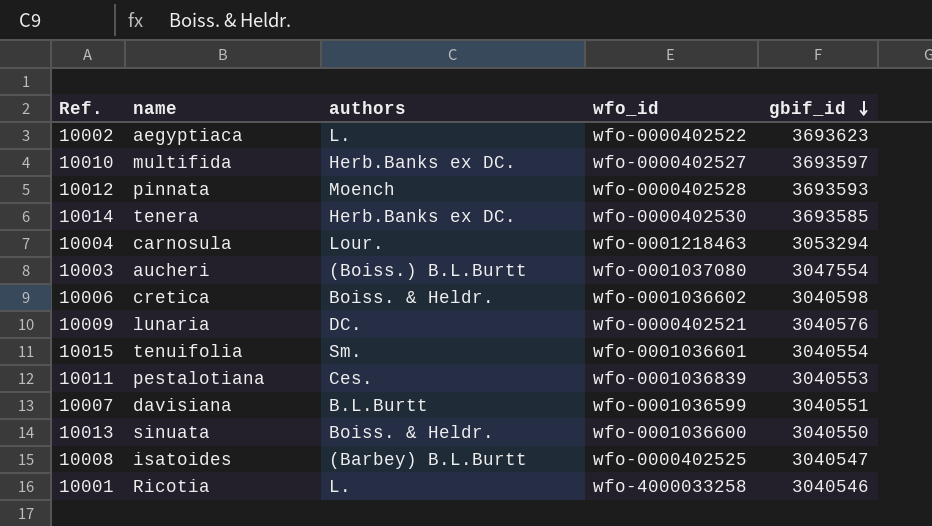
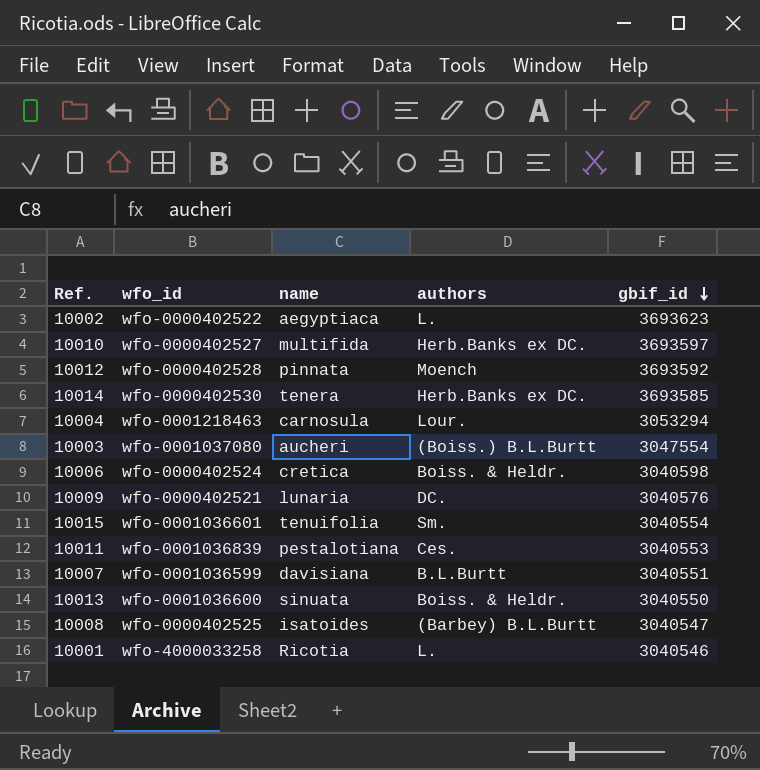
column wfo_id | position: 4 -> 2
10012 | gbif_id: 3693593 -> 3693592
10006 | wfo_id: wfo-0001036602 -> wfo-0000402524

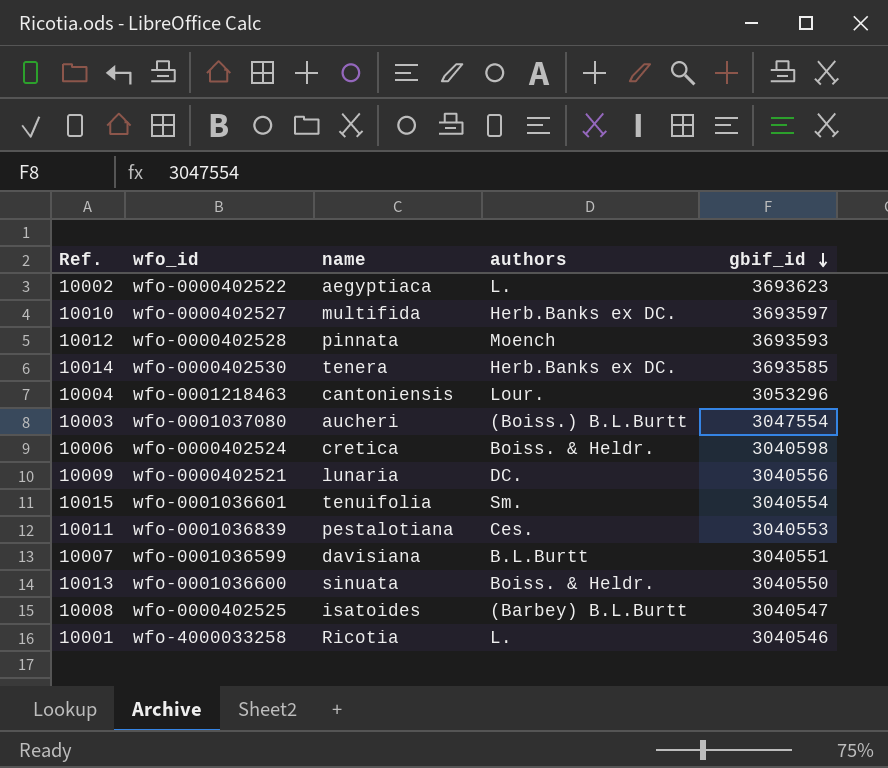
10012 | gbif_id: 3693592 -> 3693593
10004 | name: carnosula -> cantoniensis
10004 | gbif_id: 3053294 -> 3053296
10009 | gbif_id: 3040576 -> 3040556

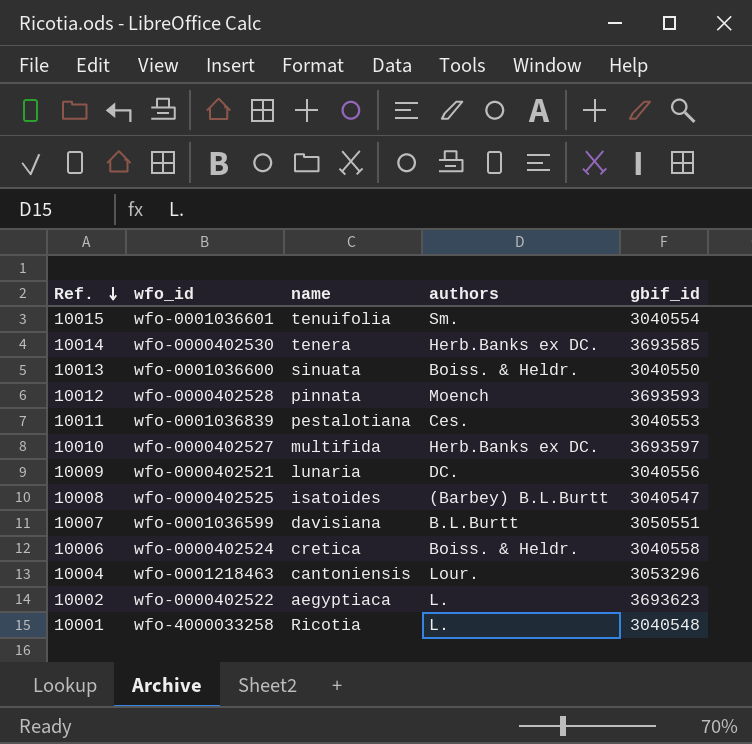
row order: gbif_id descending -> Ref. descending
row 10003: wfo-0001037080 | aucheri | (Boiss.) B.L.Burtt | 3047554 -> none
10007 | gbif_id: 3040551 -> 3050551
10006 | gbif_id: 3040598 -> 3040558
10001 | gbif_id: 3040546 -> 3040548

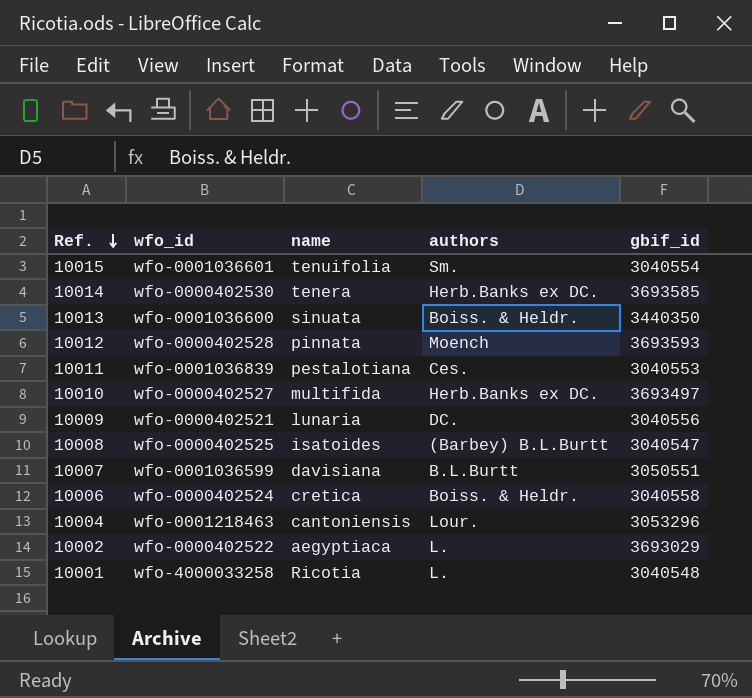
10013 | gbif_id: 3040550 -> 3440350
10010 | gbif_id: 3693597 -> 3693497
10002 | gbif_id: 3693623 -> 3693029

